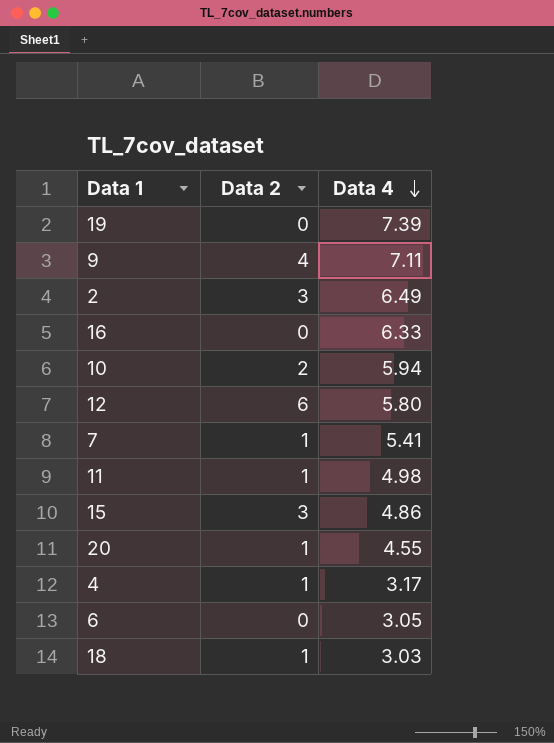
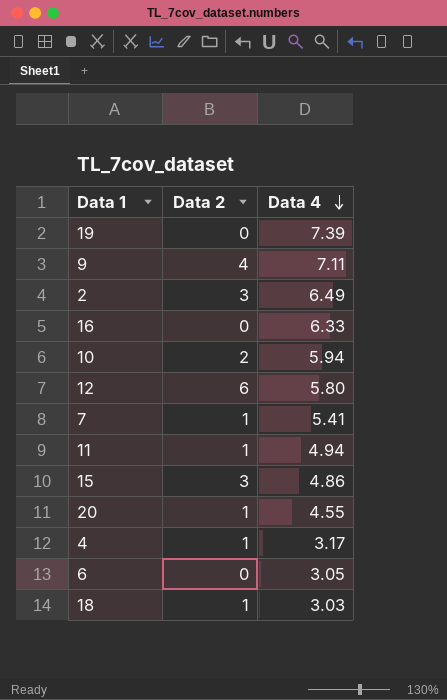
11 | Data 4: 4.98 -> 4.94

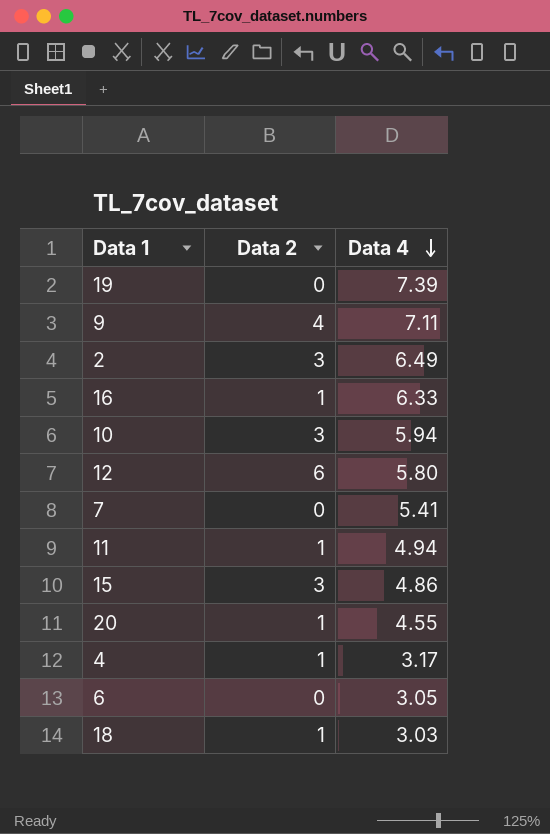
16 | Data 2: 0 -> 1
10 | Data 2: 2 -> 3
7 | Data 2: 1 -> 0

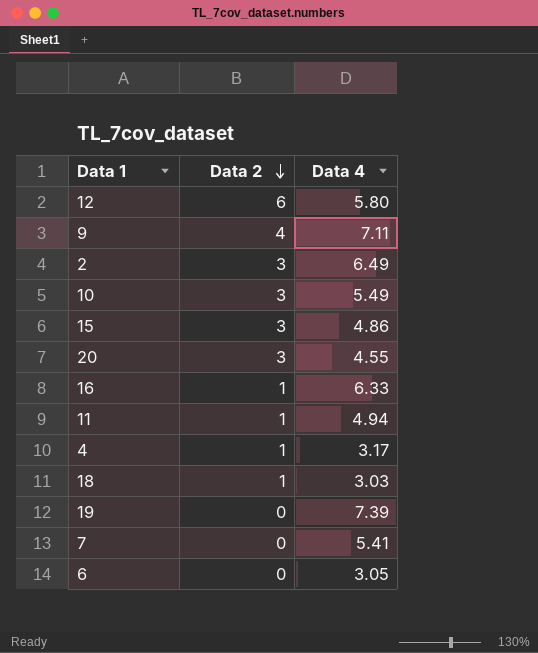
row order: Data 4 descending -> Data 2 descending
10 | Data 4: 5.94 -> 5.49
20 | Data 2: 1 -> 3

